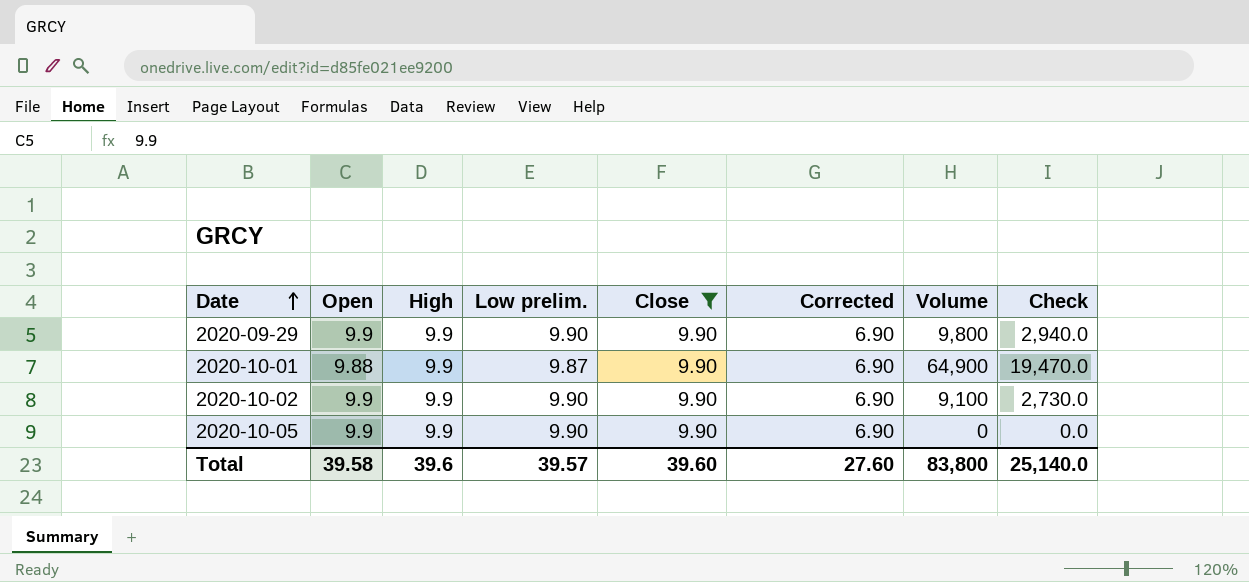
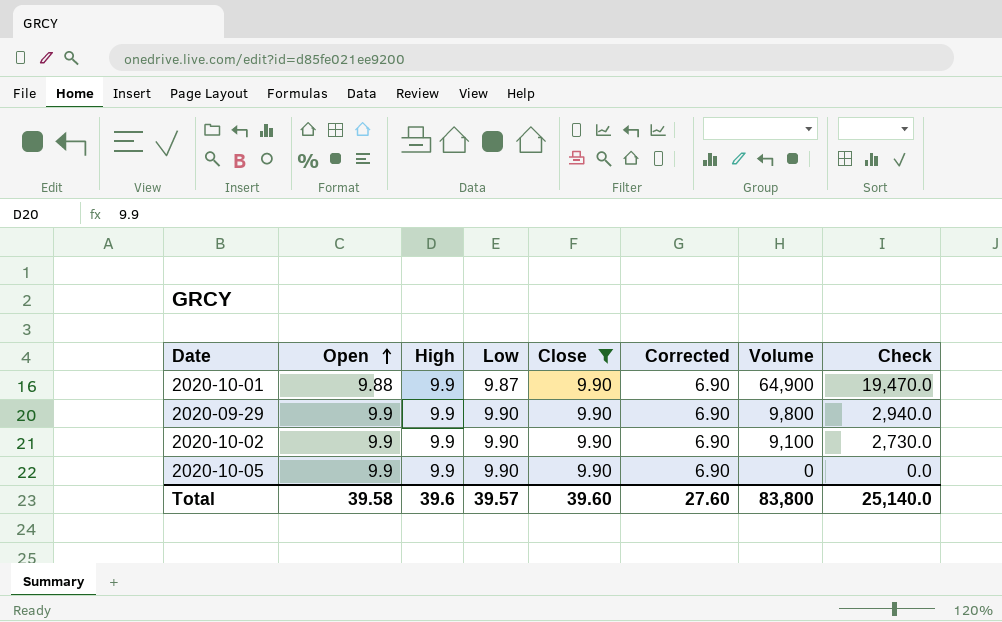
row order: Date ascending -> Open ascending
column name: Low prelim. -> Low

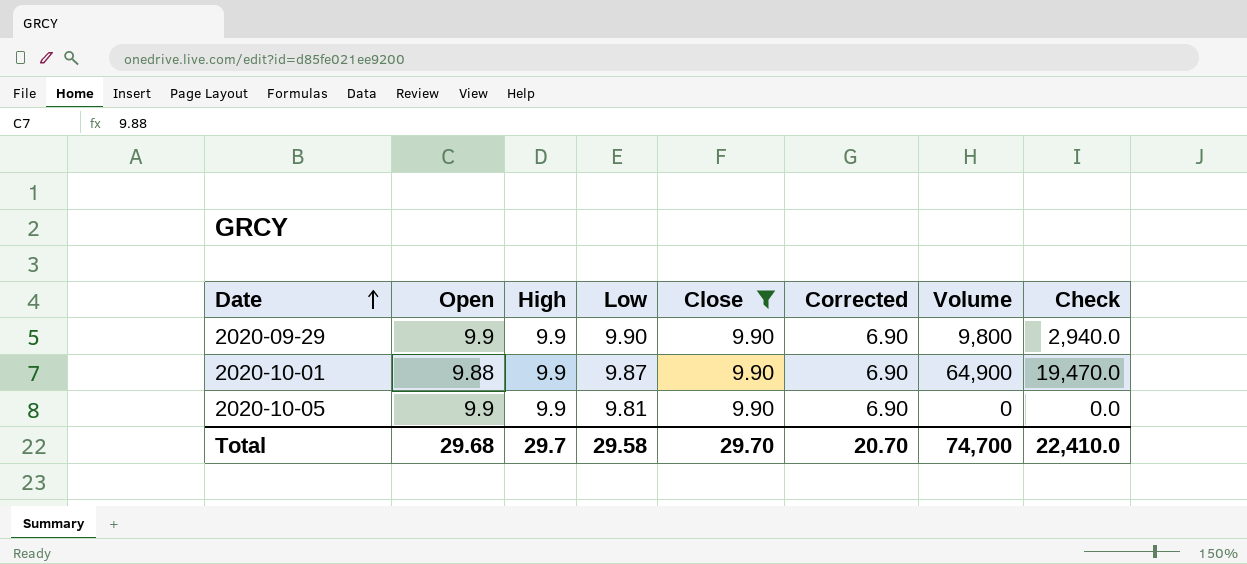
row order: Open ascending -> Date ascending
row 2020-10-02: 9.9 | 9.9 | 9.90 | 9.90 | 6.90 | 9,100 | 2,730.0 -> none
2020-10-05 | Low: 9.90 -> 9.81
Total | Open: 39.58 -> 29.68
Total | High: 39.6 -> 29.7
Total | Low: 39.57 -> 29.58
Total | Close: 39.60 -> 29.70
Total | Corrected: 27.60 -> 20.70
Total | Volume: 83,800 -> 74,700
Total | Check: 25,140.0 -> 22,410.0

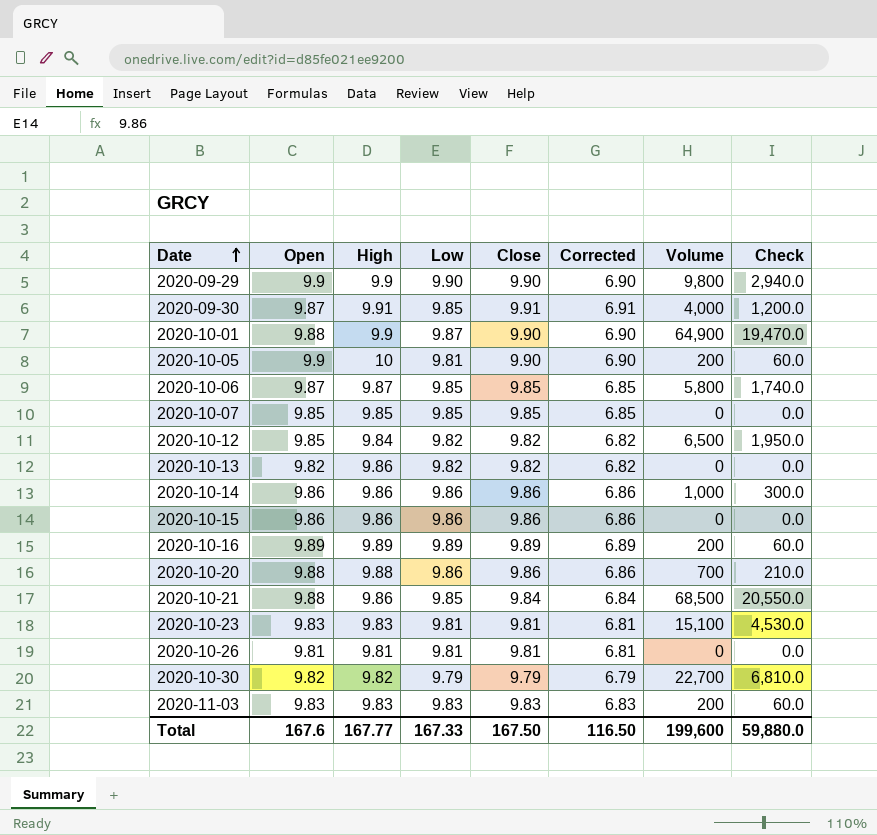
filter: Close = 9.90 -> none
2020-10-05 | High: 9.9 -> 10
2020-10-05 | Volume: 0 -> 200
2020-10-05 | Check: 0.0 -> 60.0
Total | Open: 29.68 -> 167.6
Total | High: 29.7 -> 167.77
Total | Low: 29.58 -> 167.33
Total | Close: 29.70 -> 167.50
Total | Corrected: 20.70 -> 116.50
Total | Volume: 74,700 -> 199,600
Total | Check: 22,410.0 -> 59,880.0

